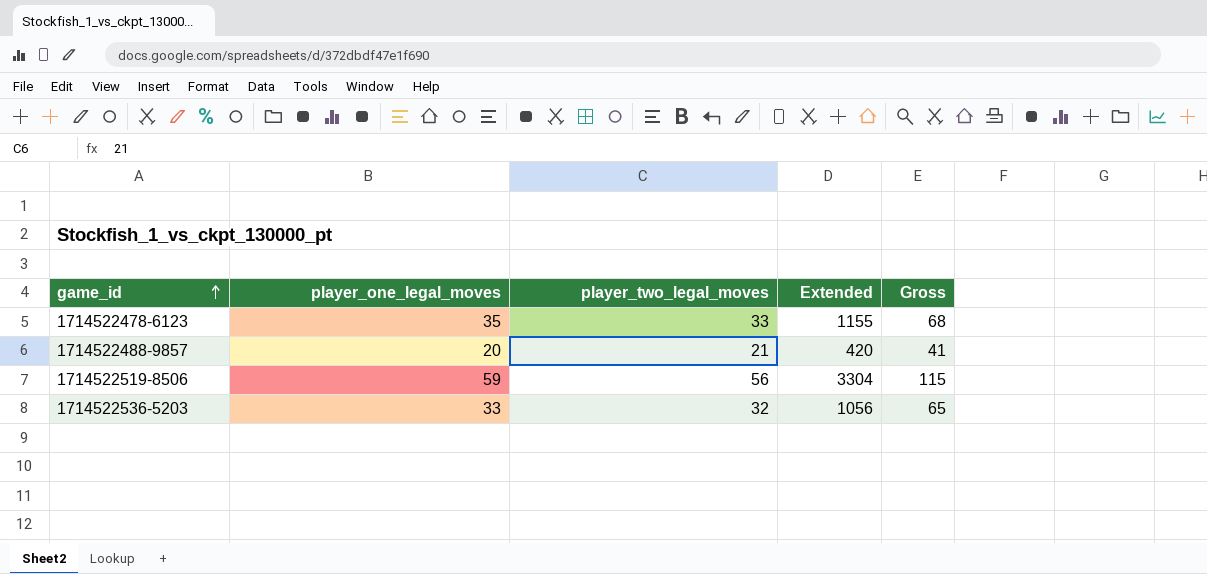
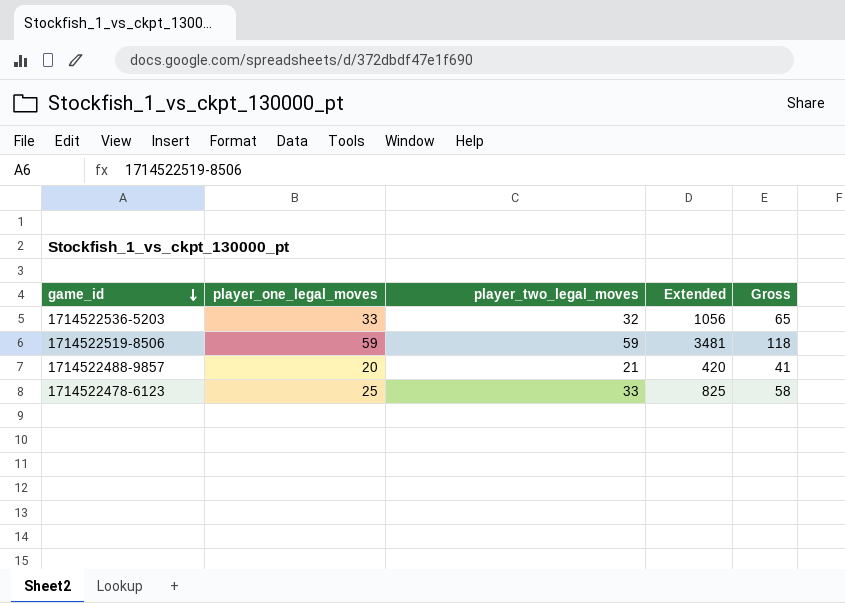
row order: game_id ascending -> game_id descending
1714522519-8506 | player_two_legal_moves: 56 -> 59
1714522519-8506 | Extended: 3304 -> 3481
1714522519-8506 | Gross: 115 -> 118
1714522478-6123 | player_one_legal_moves: 35 -> 25
1714522478-6123 | Extended: 1155 -> 825
1714522478-6123 | Gross: 68 -> 58

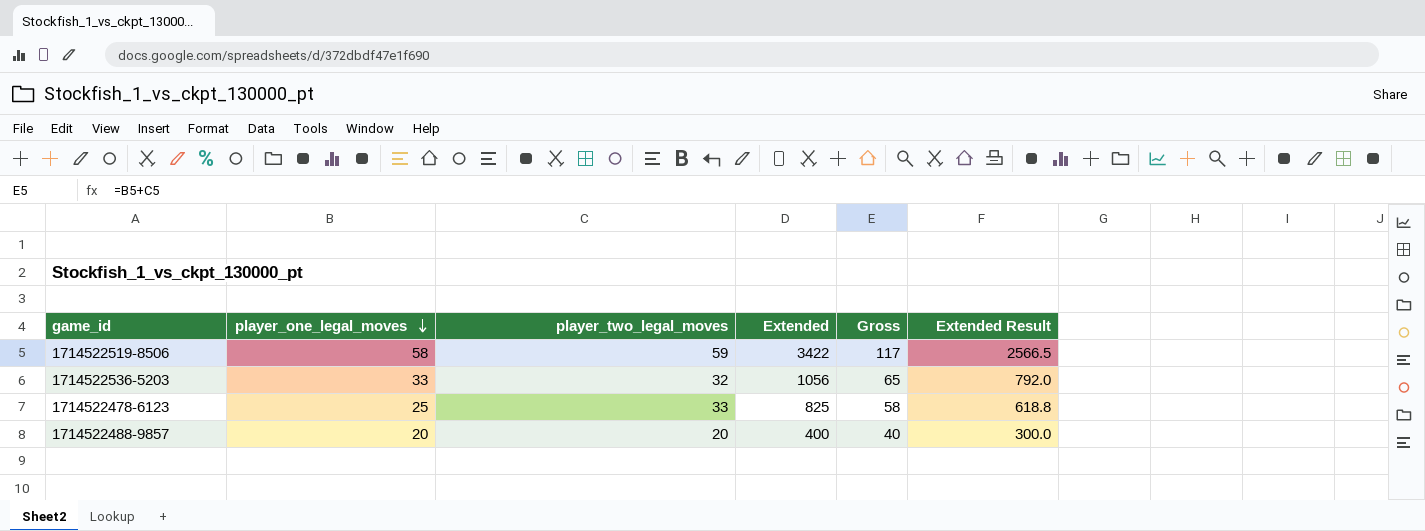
row order: game_id descending -> player_one_legal_moves descending
column Extended Result | formula: none -> [Extended] * 0.75
1714522519-8506 | player_one_legal_moves: 59 -> 58
1714522519-8506 | Extended: 3481 -> 3422
1714522519-8506 | Gross: 118 -> 117
1714522488-9857 | player_two_legal_moves: 21 -> 20
1714522488-9857 | Extended: 420 -> 400
1714522488-9857 | Gross: 41 -> 40

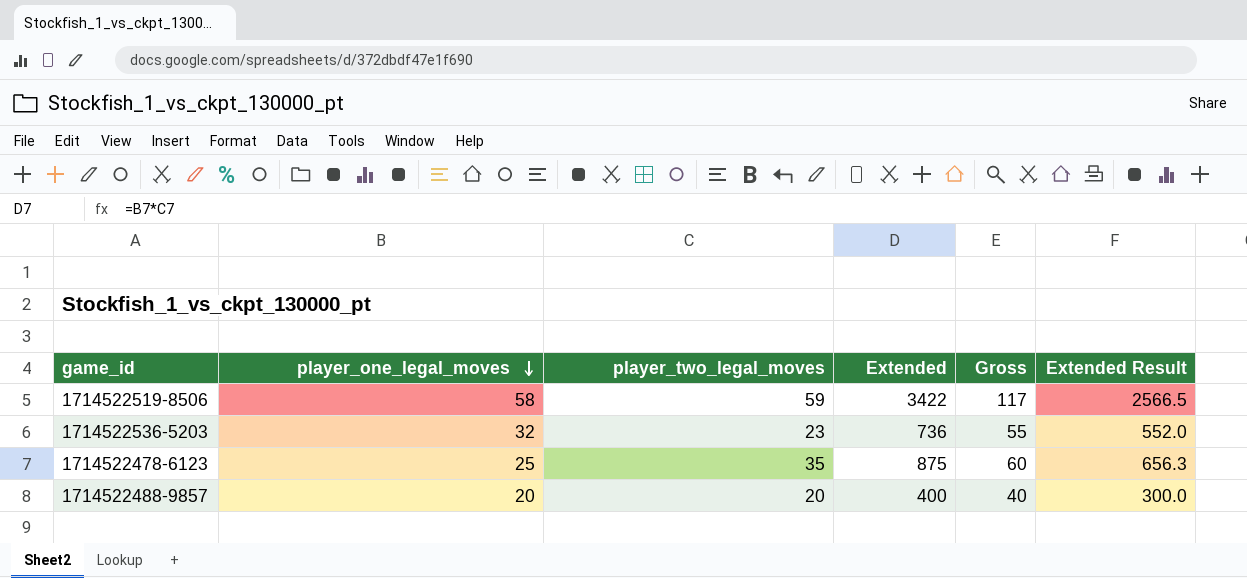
1714522536-5203 | player_one_legal_moves: 33 -> 32
1714522536-5203 | player_two_legal_moves: 32 -> 23
1714522536-5203 | Extended: 1056 -> 736
1714522536-5203 | Gross: 65 -> 55
1714522536-5203 | Extended Result: 792.0 -> 552.0
1714522478-6123 | player_two_legal_moves: 33 -> 35
1714522478-6123 | Extended: 825 -> 875
1714522478-6123 | Gross: 58 -> 60
1714522478-6123 | Extended Result: 618.8 -> 656.3

